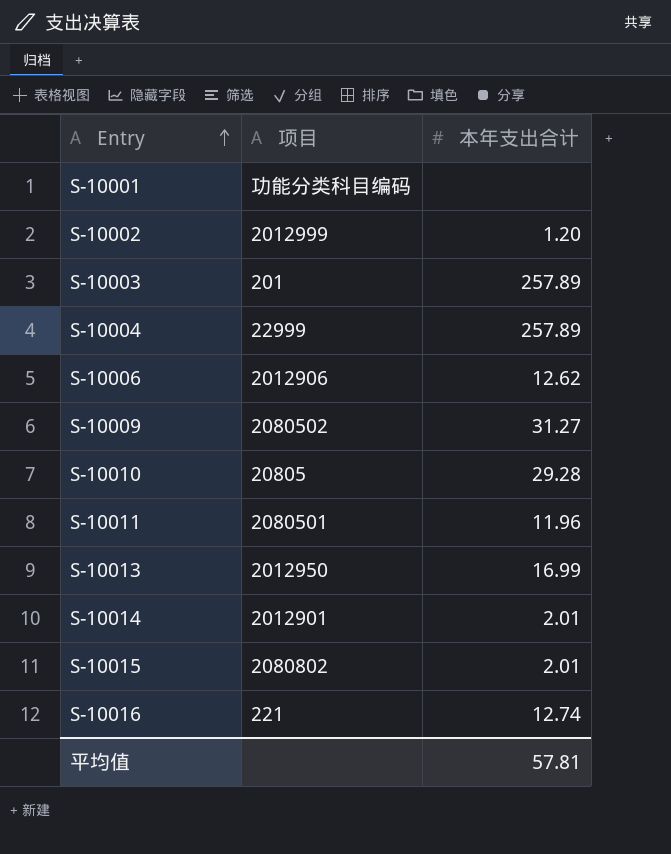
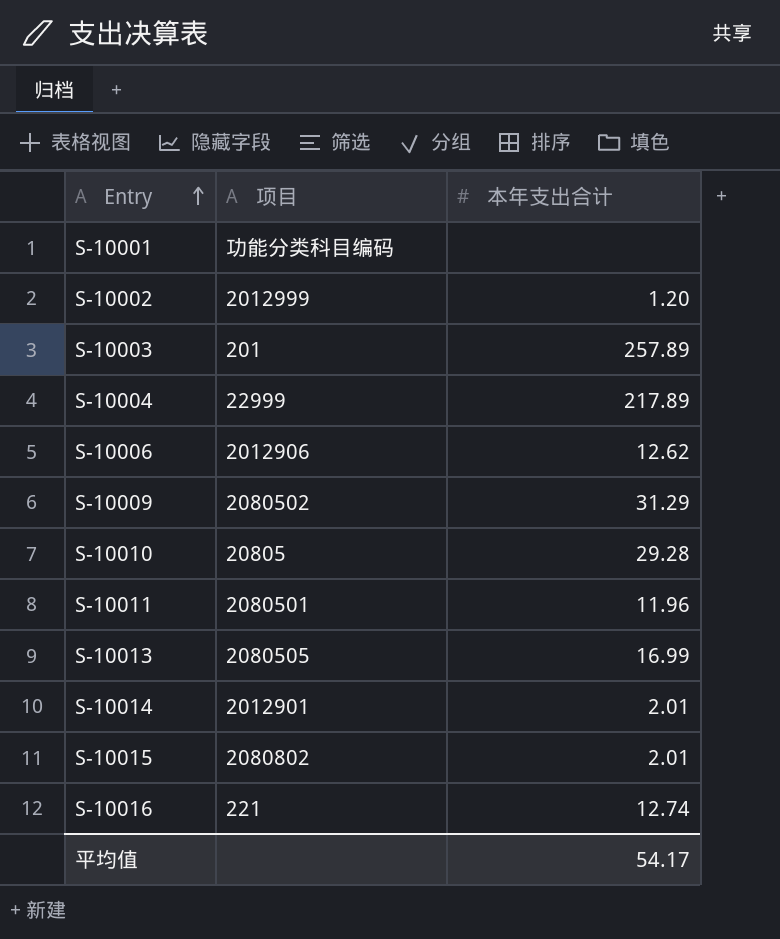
S-10004 | 本年支出合计: 257.89 -> 217.89
S-10009 | 本年支出合计: 31.27 -> 31.29
S-10013 | 项目: 2012950 -> 2080505
平均值 | 本年支出合计: 57.81 -> 54.17

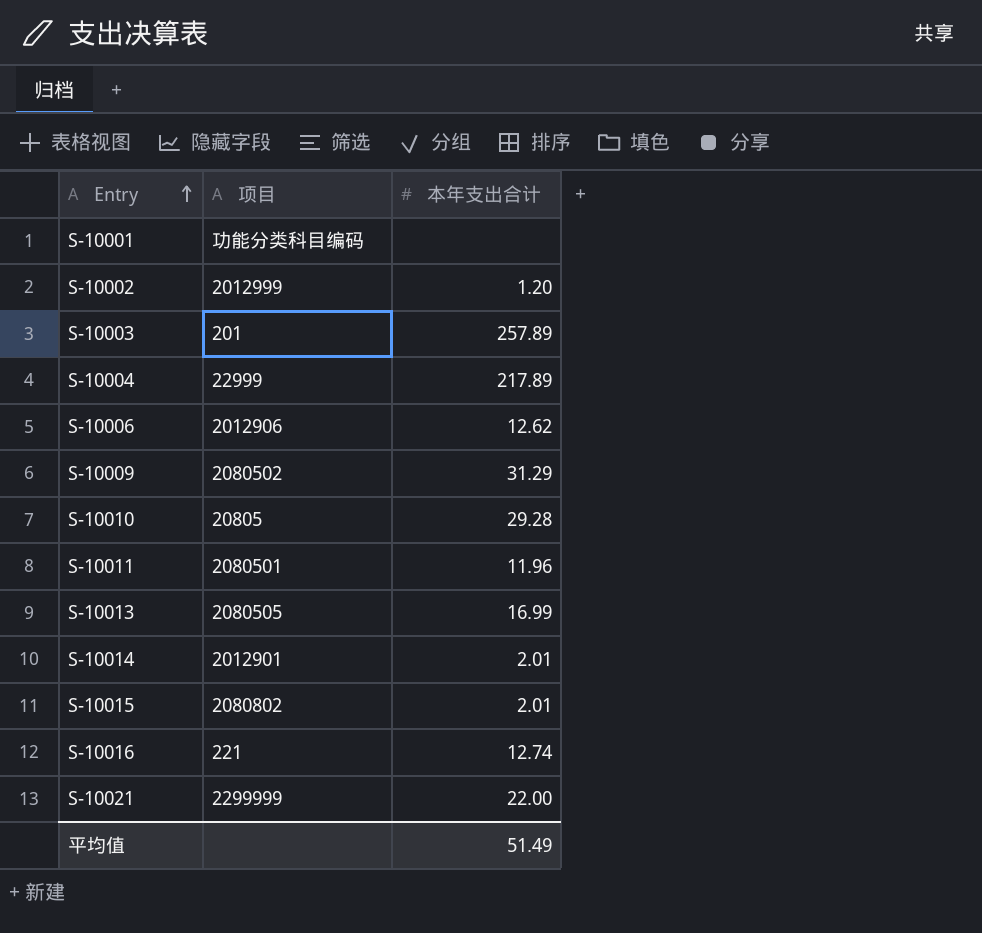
row S-10021: none -> 2299999 | 22.00
平均值 | 本年支出合计: 54.17 -> 51.49

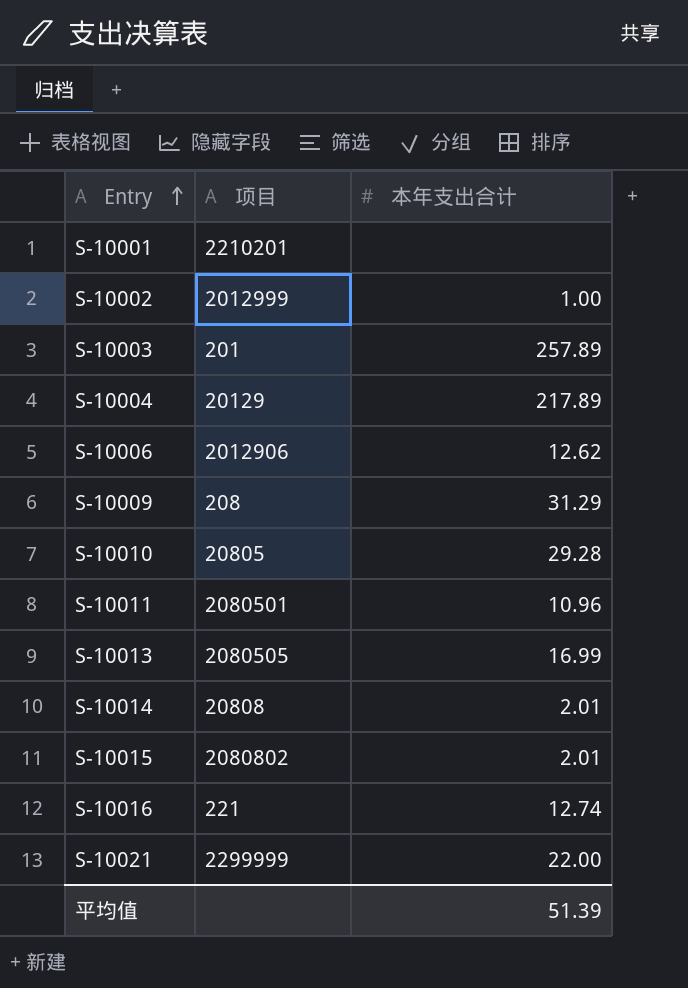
S-10001 | 项目: 功能分类科目编码 -> 2210201
S-10002 | 本年支出合计: 1.20 -> 1.00
S-10004 | 项目: 22999 -> 20129
S-10009 | 项目: 2080502 -> 208
S-10011 | 本年支出合计: 11.96 -> 10.96
S-10014 | 项目: 2012901 -> 20808
平均值 | 本年支出合计: 51.49 -> 51.39

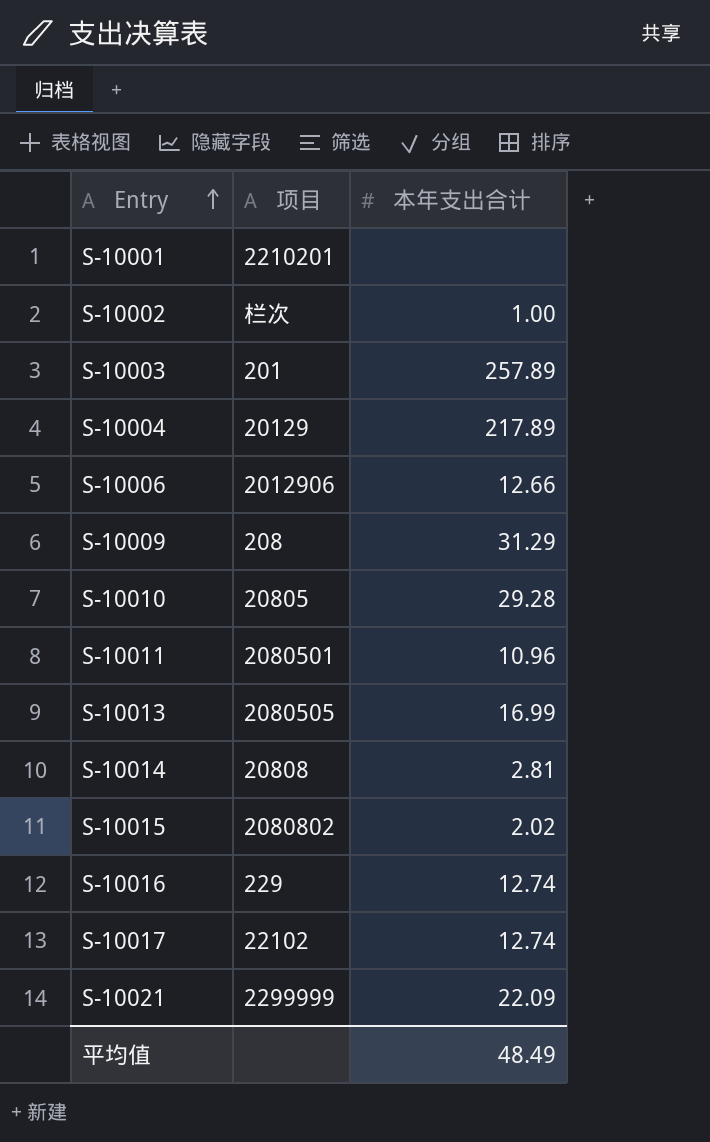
S-10002 | 项目: 2012999 -> 栏次
S-10006 | 本年支出合计: 12.62 -> 12.66
S-10014 | 本年支出合计: 2.01 -> 2.81
S-10015 | 本年支出合计: 2.01 -> 2.02
S-10016 | 项目: 221 -> 229
row S-10017: none -> 22102 | 12.74
S-10021 | 本年支出合计: 22.00 -> 22.09
平均值 | 本年支出合计: 51.39 -> 48.49

